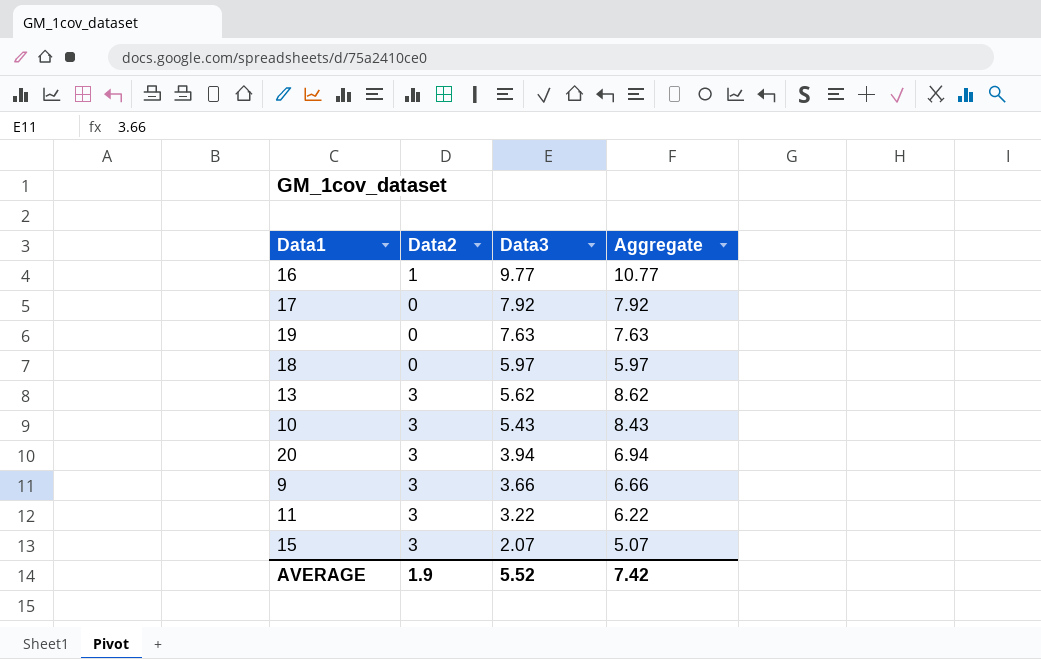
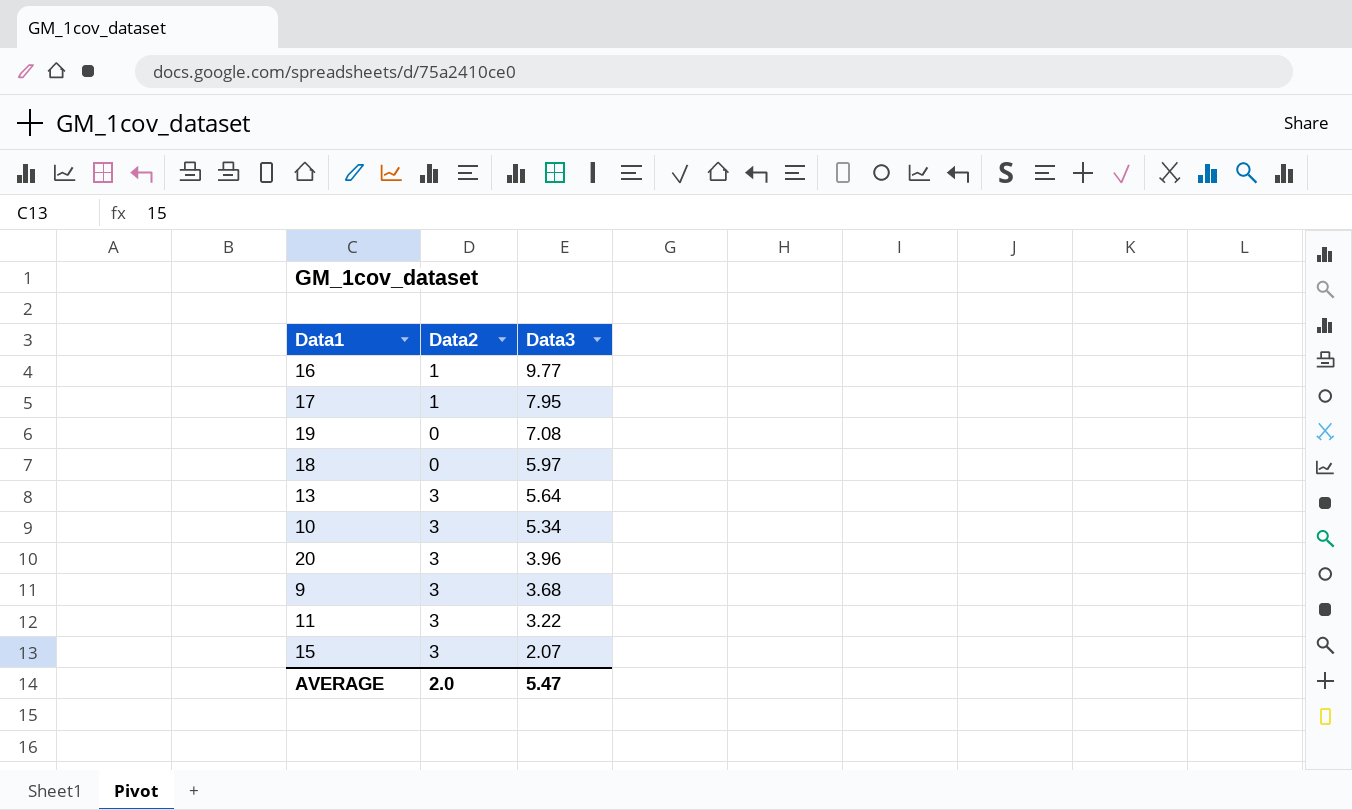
column Aggregate | formula: [Data2] + [Data3] -> none
17 | Data2: 0 -> 1
17 | Data3: 7.92 -> 7.95
19 | Data3: 7.63 -> 7.08
13 | Data3: 5.62 -> 5.64
10 | Data3: 5.43 -> 5.34
20 | Data3: 3.94 -> 3.96
9 | Data3: 3.66 -> 3.68
AVERAGE | Data2: 1.9 -> 2.0
AVERAGE | Data3: 5.52 -> 5.47

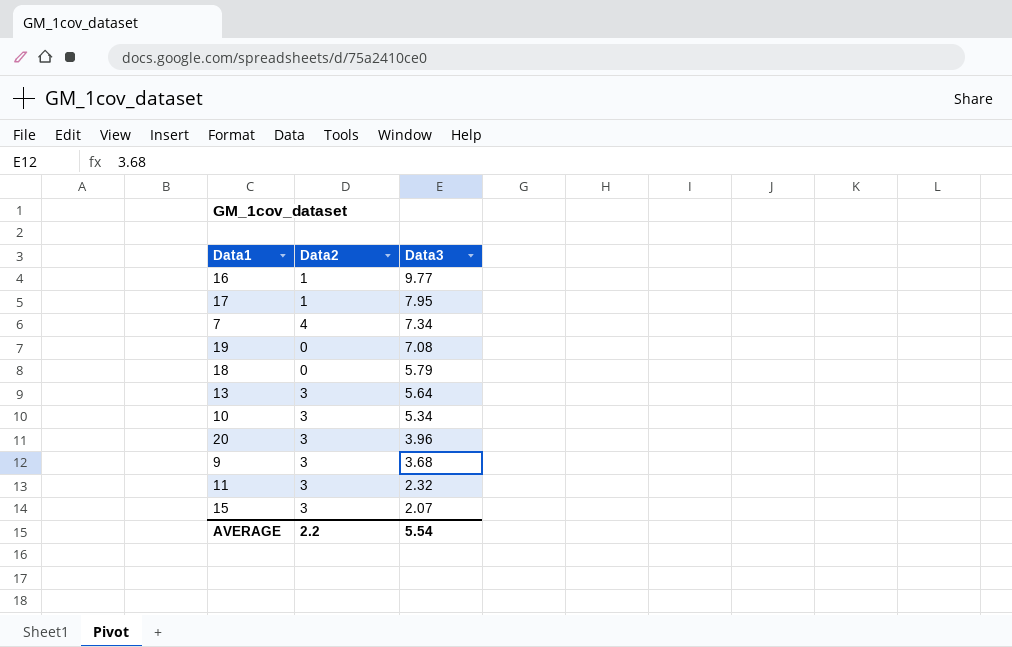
row 7: none -> 4 | 7.34
18 | Data3: 5.97 -> 5.79
11 | Data3: 3.22 -> 2.32
AVERAGE | Data2: 2.0 -> 2.2
AVERAGE | Data3: 5.47 -> 5.54

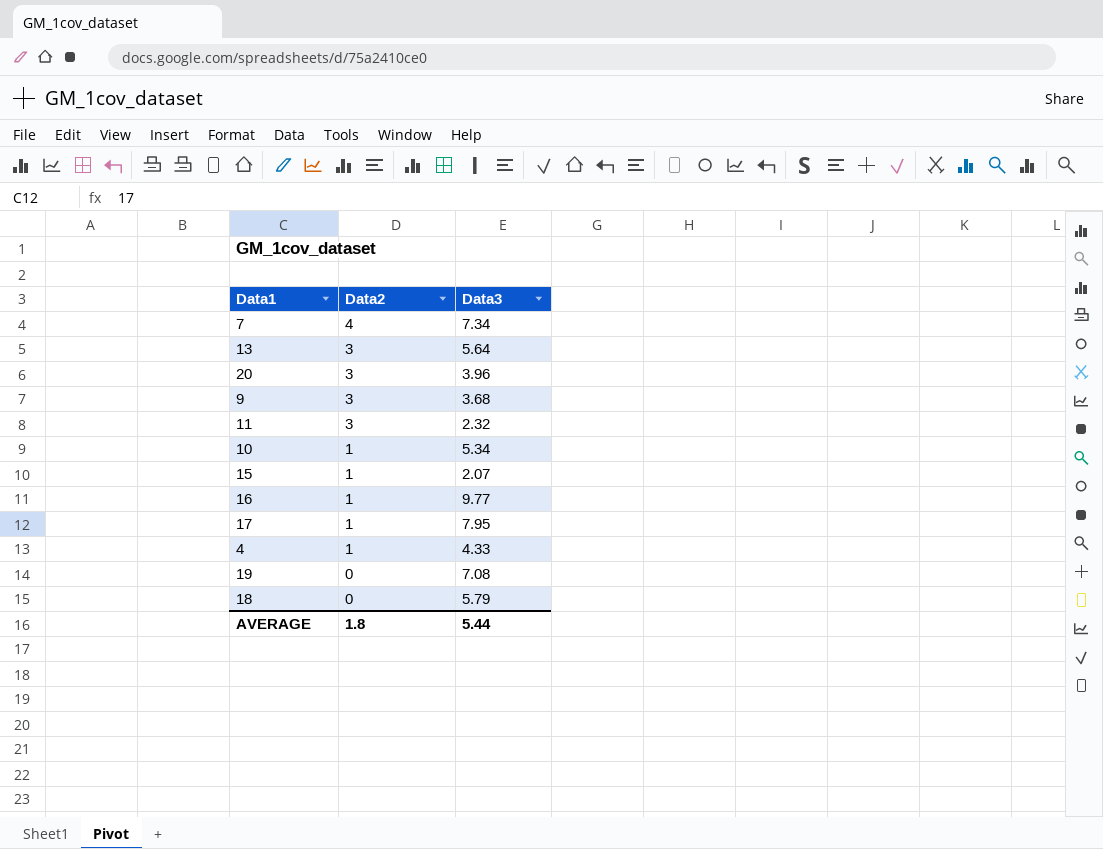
row order: Data3 descending -> Data2 descending
10 | Data2: 3 -> 1
15 | Data2: 3 -> 1
row 4: none -> 1 | 4.33
AVERAGE | Data2: 2.2 -> 1.8
AVERAGE | Data3: 5.54 -> 5.44

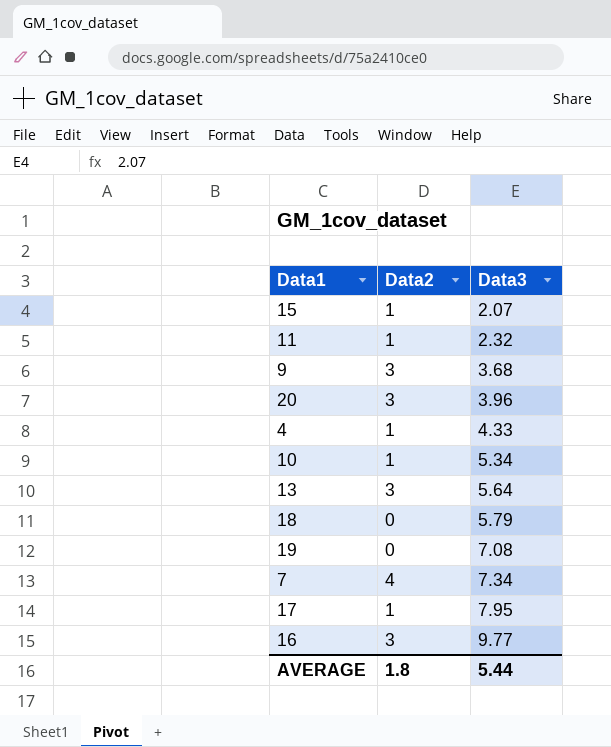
row order: Data2 descending -> Data3 ascending
11 | Data2: 3 -> 1
16 | Data2: 1 -> 3

